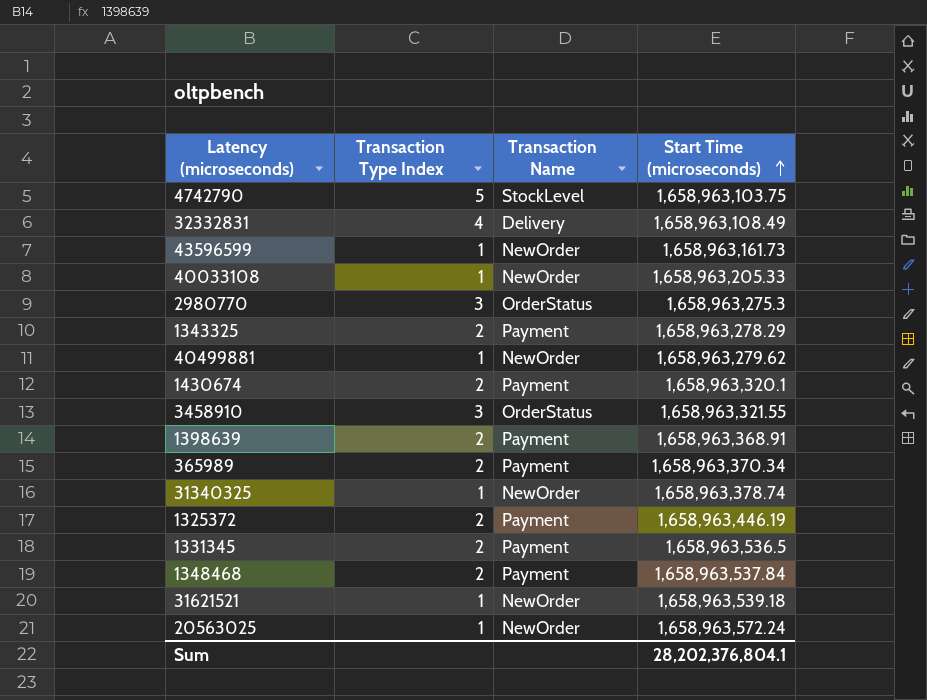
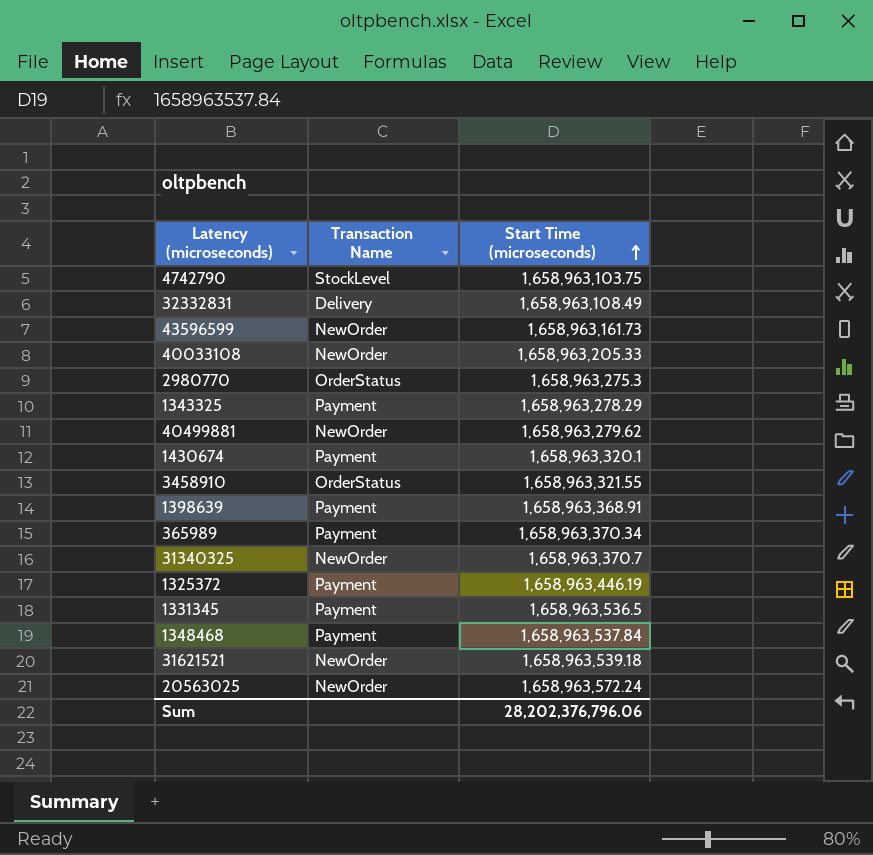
column Transaction Type Index | position: 2 -> none
31340325 | Start Time (microseconds): 1,658,963,378.74 -> 1,658,963,370.7
Sum | Start Time (microseconds): 28,202,376,804.1 -> 28,202,376,796.06

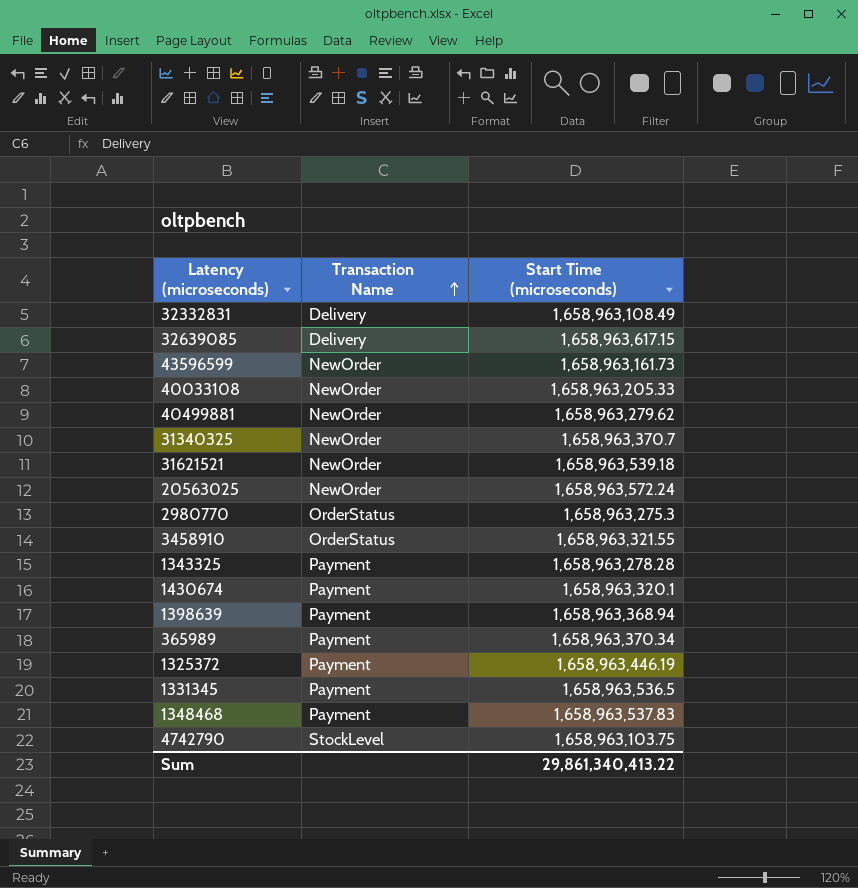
row order: Start Time (microseconds) ascending -> Transaction Name ascending
row 32639085: none -> Delivery | 1,658,963,617.15
1343325 | Start Time (microseconds): 1,658,963,278.29 -> 1,658,963,278.28
1398639 | Start Time (microseconds): 1,658,963,368.91 -> 1,658,963,368.94
1348468 | Start Time (microseconds): 1,658,963,537.84 -> 1,658,963,537.83
Sum | Start Time (microseconds): 28,202,376,796.06 -> 29,861,340,413.22

